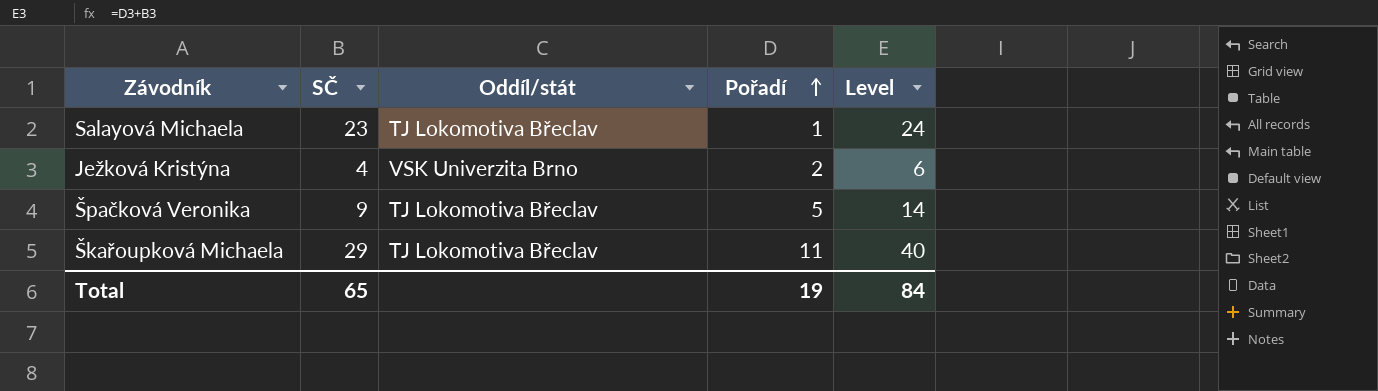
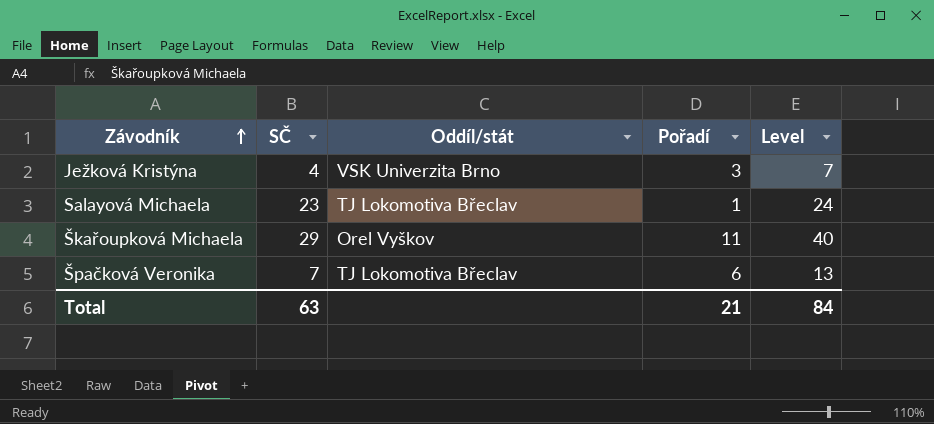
row order: Pořadí ascending -> Závodník ascending
Ježková Kristýna | Pořadí: 2 -> 3
Ježková Kristýna | Level: 6 -> 7
Škařoupková Michaela | Oddíl/stát: TJ Lokomotiva Břeclav -> Orel Vyškov
Špačková Veronika | SČ: 9 -> 7
Špačková Veronika | Pořadí: 5 -> 6
Špačková Veronika | Level: 14 -> 13
Total | SČ: 65 -> 63
Total | Pořadí: 19 -> 21

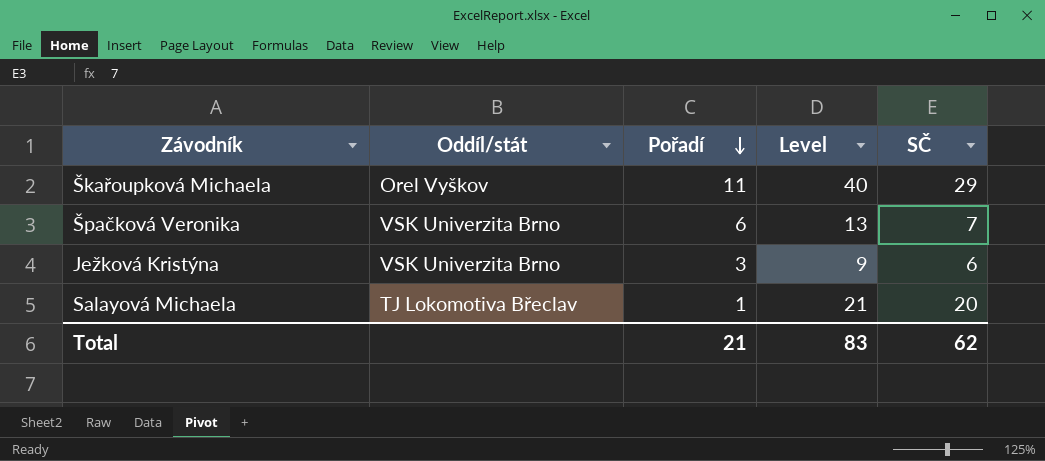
row order: Závodník ascending -> Pořadí descending
column SČ | position: 2 -> 5
Špačková Veronika | Oddíl/stát: TJ Lokomotiva Břeclav -> VSK Univerzita Brno
Ježková Kristýna | Level: 7 -> 9
Ježková Kristýna | SČ: 4 -> 6
Salayová Michaela | Level: 24 -> 21
Salayová Michaela | SČ: 23 -> 20
Total | Level: 84 -> 83
Total | SČ: 63 -> 62

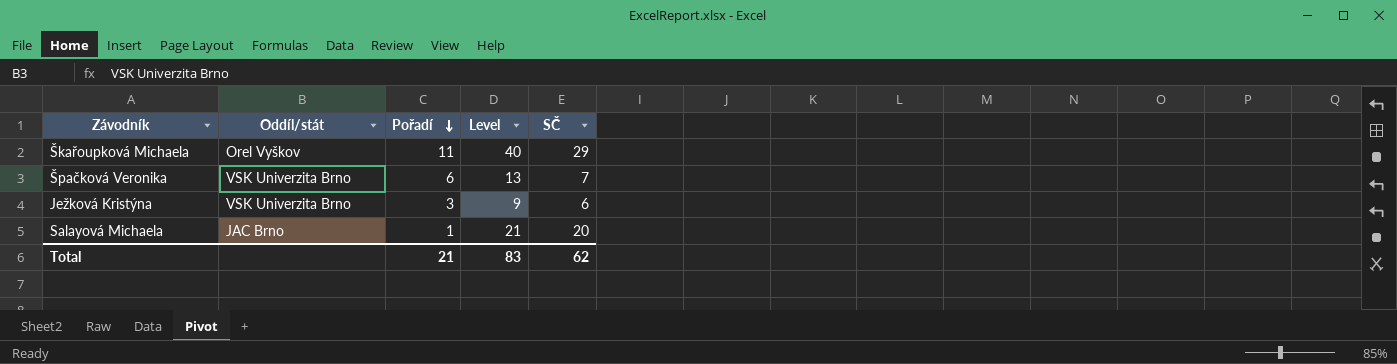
Salayová Michaela | Oddíl/stát: TJ Lokomotiva Břeclav -> JAC Brno

